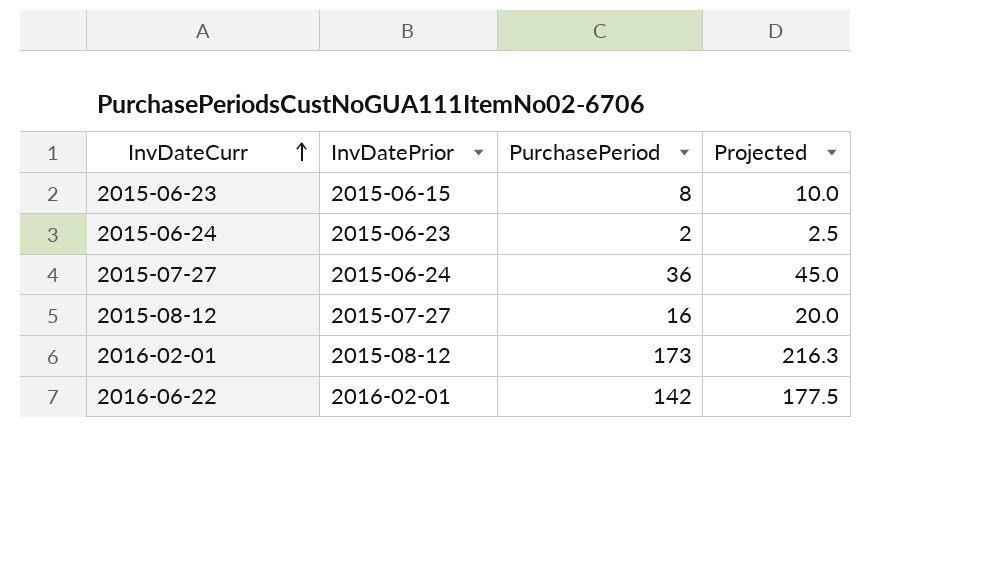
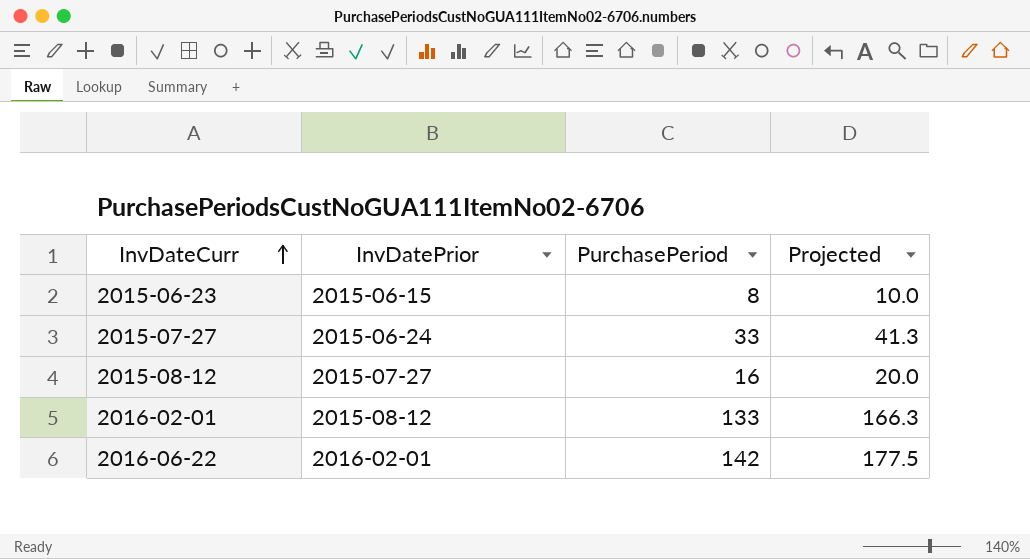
row 2015-06-24: 2015-06-23 | 2 | 2.5 -> none
2015-07-27 | PurchasePeriod: 36 -> 33
2015-07-27 | Projected: 45.0 -> 41.3
2016-02-01 | PurchasePeriod: 173 -> 133
2016-02-01 | Projected: 216.3 -> 166.3

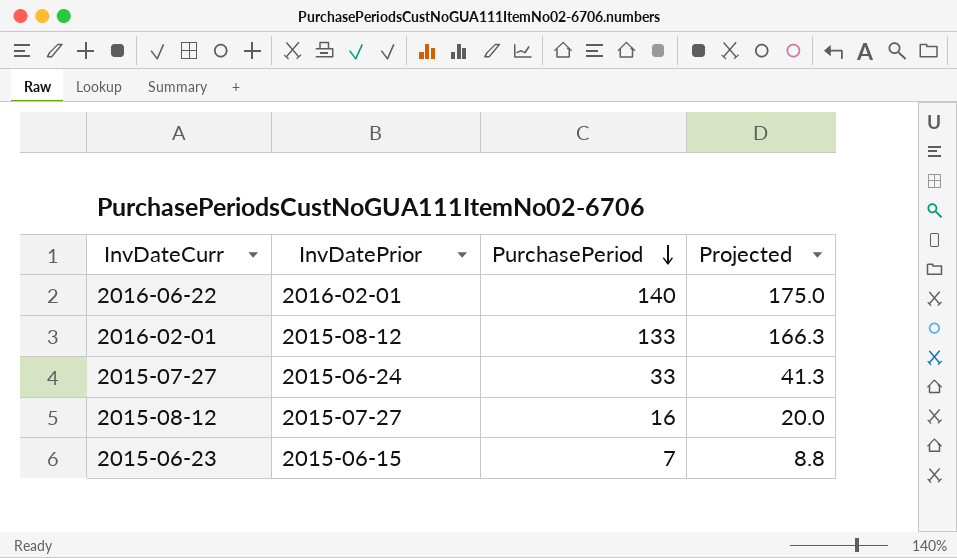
row order: InvDateCurr ascending -> PurchasePeriod descending
2016-06-22 | PurchasePeriod: 142 -> 140
2016-06-22 | Projected: 177.5 -> 175.0
2015-06-23 | PurchasePeriod: 8 -> 7
2015-06-23 | Projected: 10.0 -> 8.8

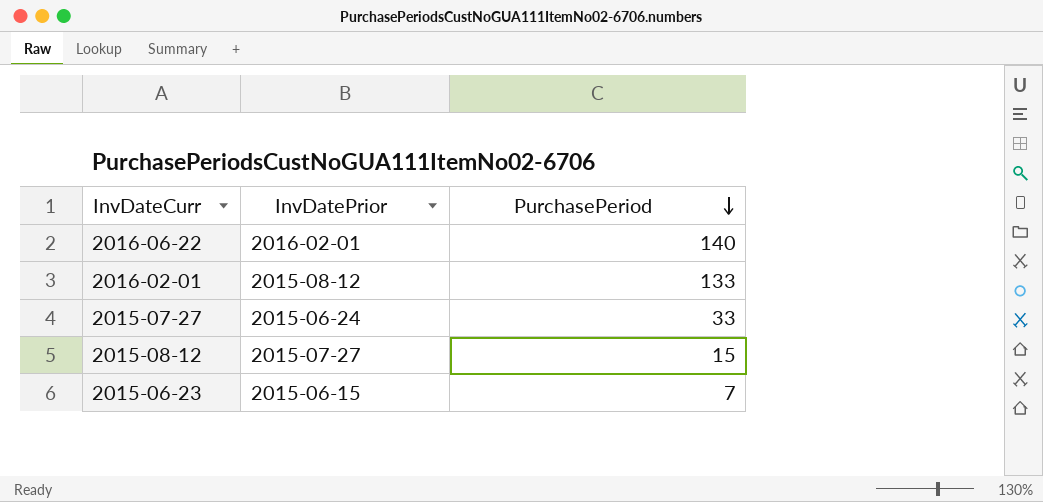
column Projected | formula: [PurchasePeriod] * 1.25 -> none
2015-08-12 | PurchasePeriod: 16 -> 15

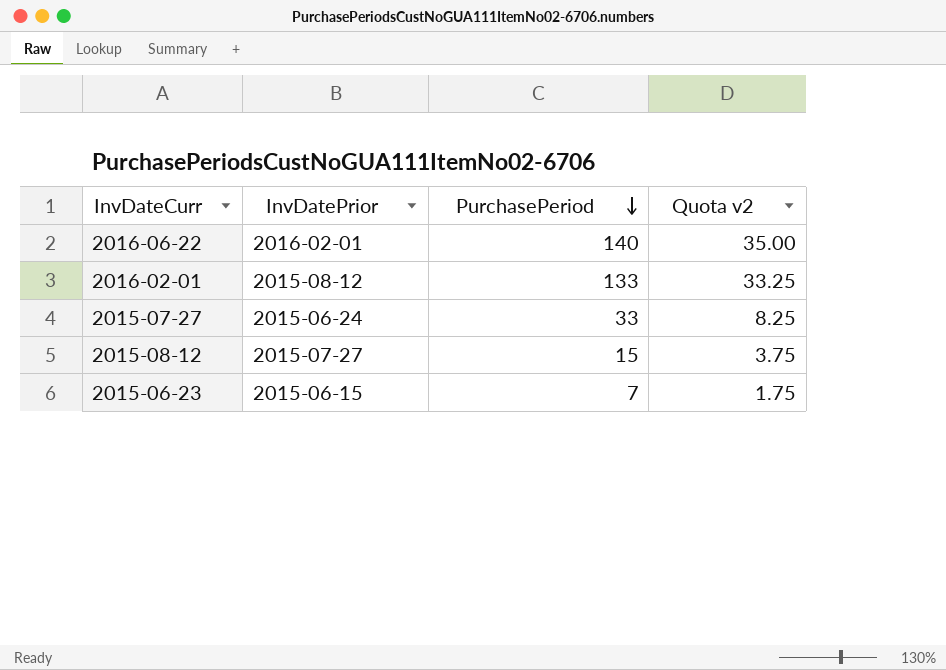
column Quota v2 | formula: none -> [PurchasePeriod] * 0.25

